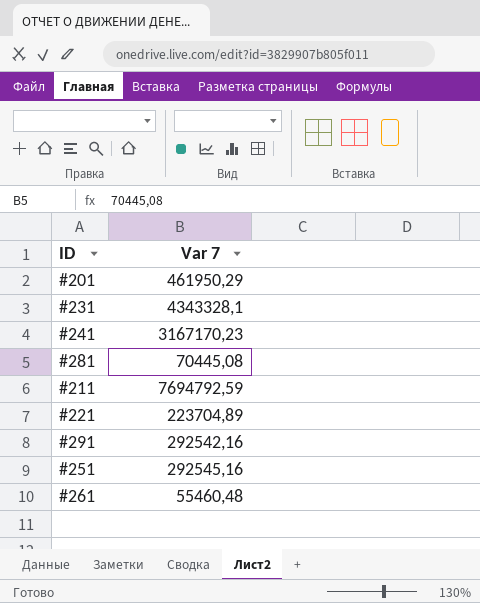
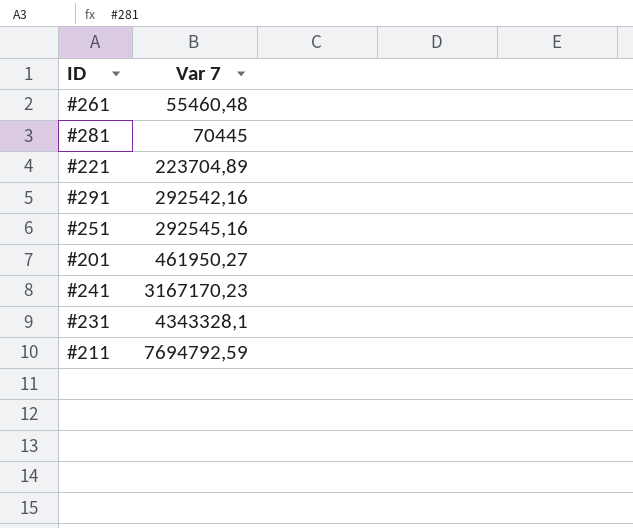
row order: none -> Var 7 ascending
#281 | Var 7: 70445,08 -> 70445
#201 | Var 7: 461950,29 -> 461950,27

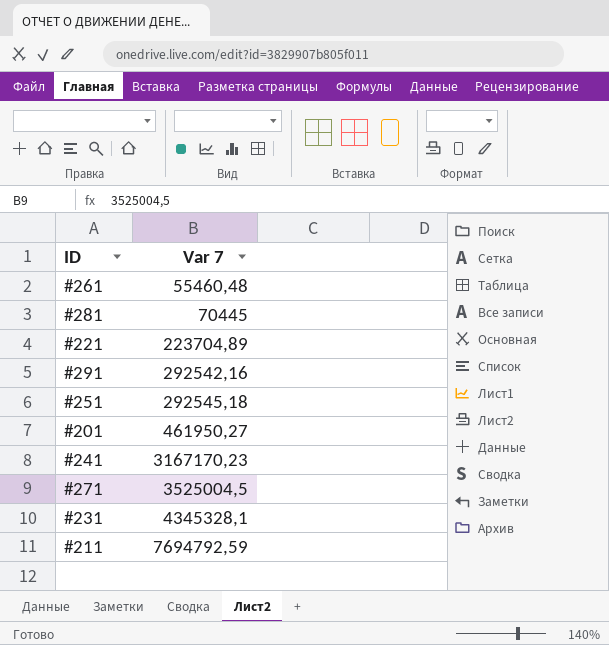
#251 | Var 7: 292545,16 -> 292545,18
row #271: none -> 3525004,5
#231 | Var 7: 4343328,1 -> 4345328,1

